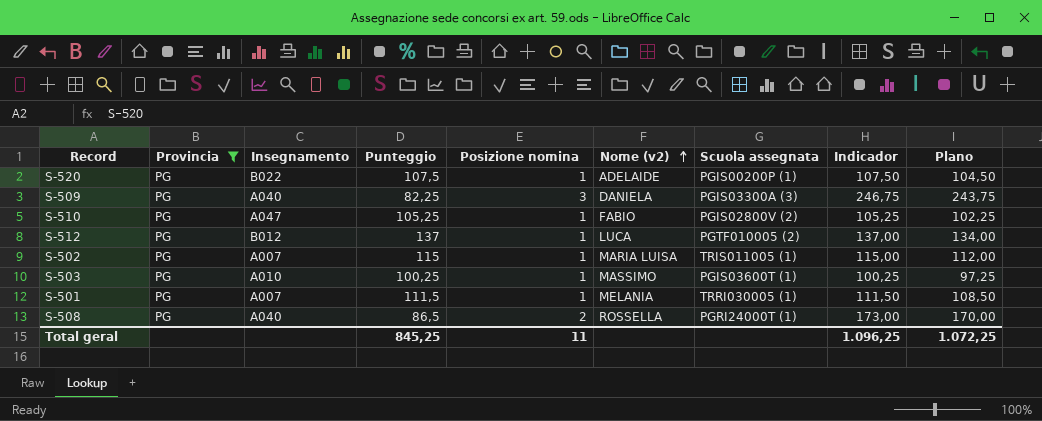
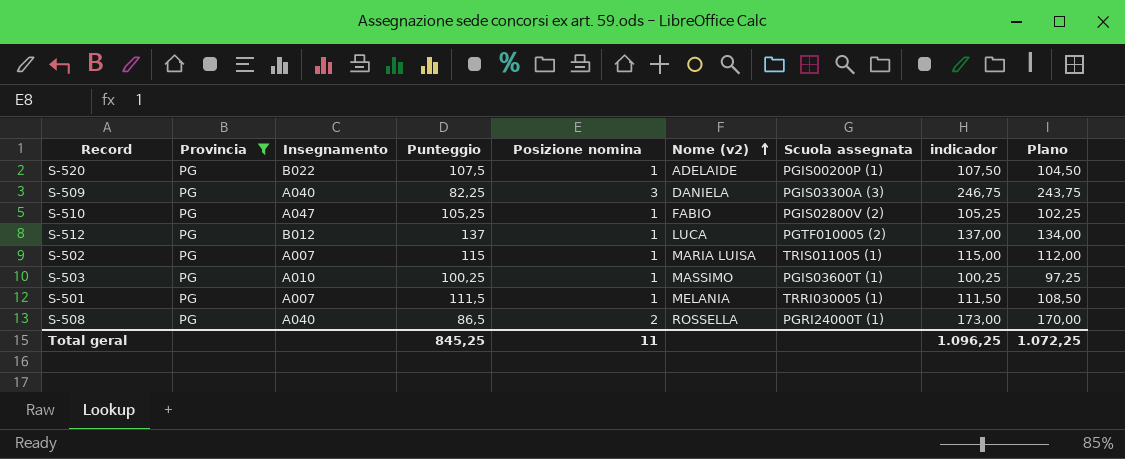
column name: Indicador -> indicador

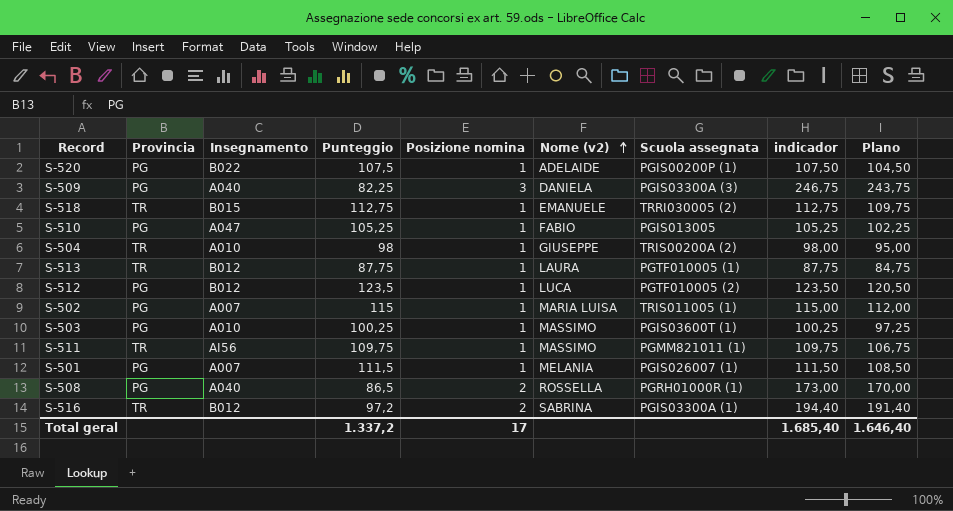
filter: Provincia = PG -> none
S-510 | Scuola assegnata: PGIS02800V (2) -> PGIS013005
S-512 | Punteggio: 137 -> 123,5
S-512 | indicador: 137,00 -> 123,50
S-512 | Plano: 134,00 -> 120,50
S-501 | Scuola assegnata: TRRI030005 (1) -> PGIS026007 (1)
S-508 | Scuola assegnata: PGRI24000T (1) -> PGRH01000R (1)
Total geral | Punteggio: 845,25 -> 1.337,2
Total geral | Posizione nomina: 11 -> 17
Total geral | indicador: 1.096,25 -> 1.685,40
Total geral | Plano: 1.072,25 -> 1.646,40

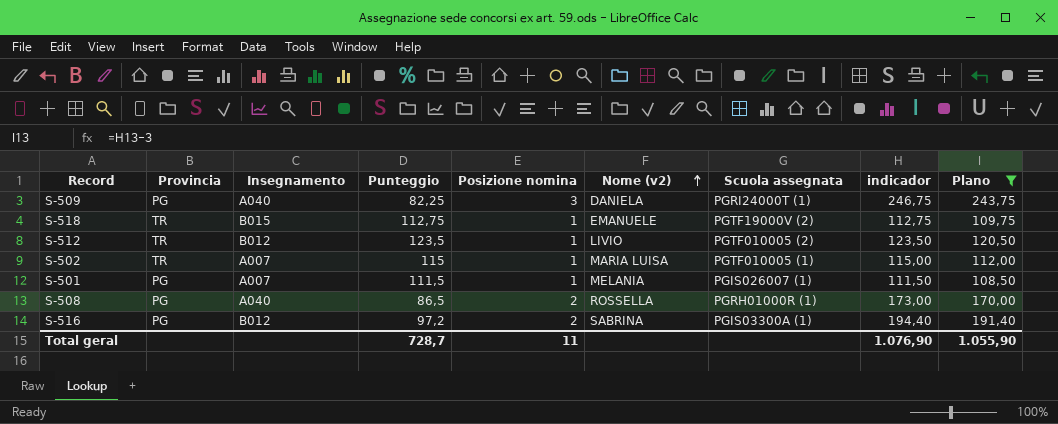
filter: none -> Plano >= 108,50
S-509 | Scuola assegnata: PGIS03300A (3) -> PGRI24000T (1)
S-518 | Scuola assegnata: TRRI030005 (2) -> PGTF19000V (2)
S-512 | Provincia: PG -> TR
S-512 | Nome (v2): LUCA -> LIVIO
S-502 | Provincia: PG -> TR
S-502 | Scuola assegnata: TRIS011005 (1) -> PGTF010005 (1)
S-516 | Provincia: TR -> PG
Total geral | Punteggio: 1.337,2 -> 728,7
Total geral | Posizione nomina: 17 -> 11
Total geral | indicador: 1.685,40 -> 1.076,90
Total geral | Plano: 1.646,40 -> 1.055,90

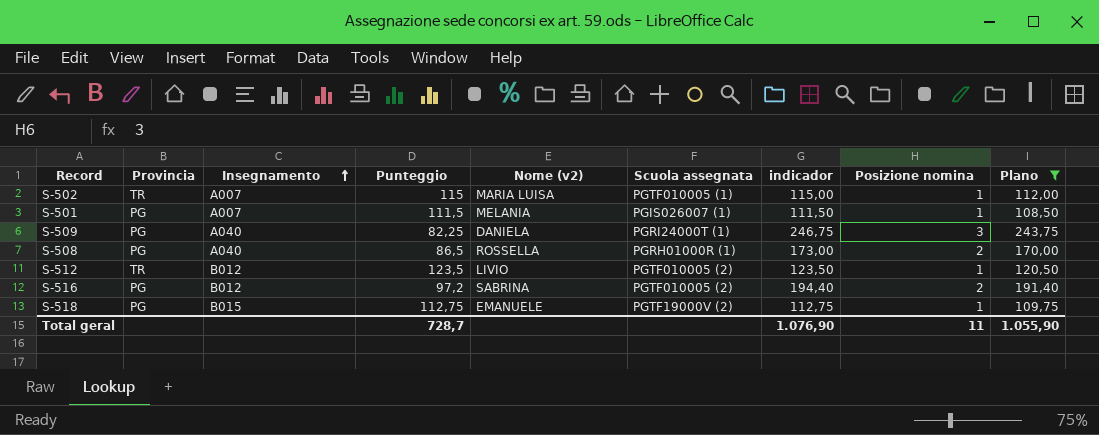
row order: Nome (v2) ascending -> Insegnamento ascending
column Posizione nomina | position: 5 -> 8
S-516 | Scuola assegnata: PGIS03300A (1) -> PGTF010005 (2)
S-518 | Provincia: TR -> PG

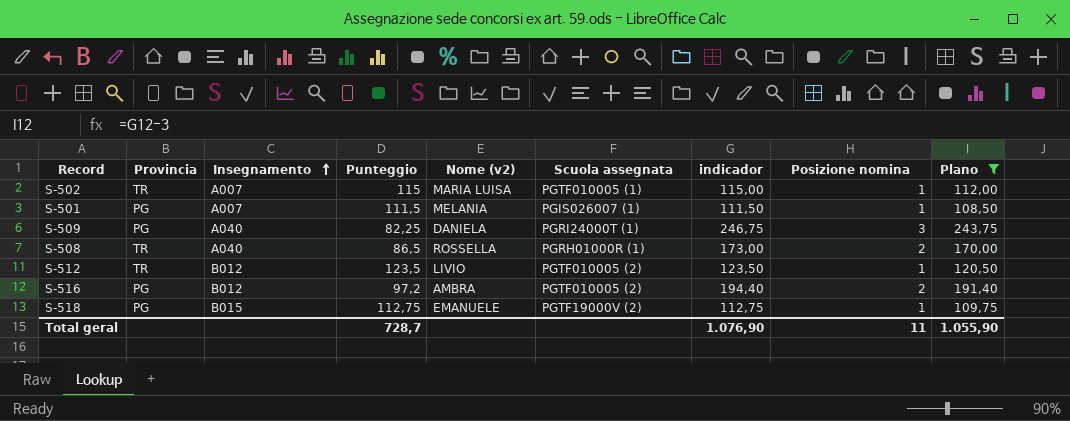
S-508 | Provincia: PG -> TR
S-516 | Nome (v2): SABRINA -> AMBRA

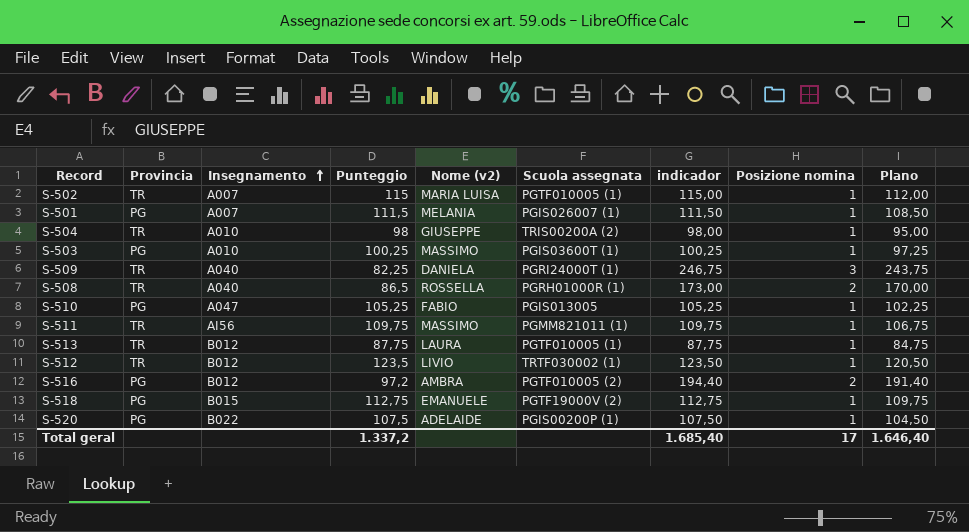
filter: Plano >= 108,50 -> none
S-509 | Provincia: PG -> TR
S-512 | Scuola assegnata: PGTF010005 (2) -> TRTF030002 (1)
Total geral | Punteggio: 728,7 -> 1.337,2
Total geral | indicador: 1.076,90 -> 1.685,40
Total geral | Posizione nomina: 11 -> 17
Total geral | Plano: 1.055,90 -> 1.646,40

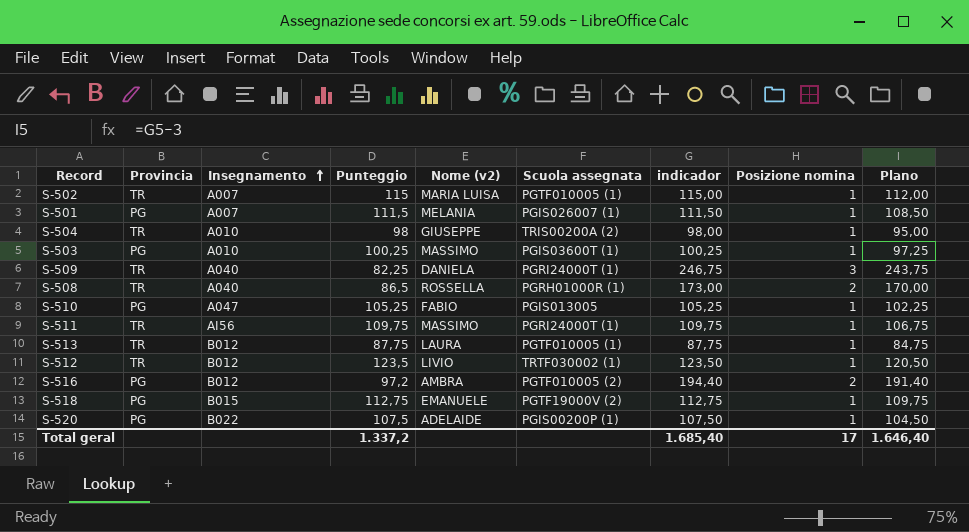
S-511 | Scuola assegnata: PGMM821011 (1) -> PGRI24000T (1)

